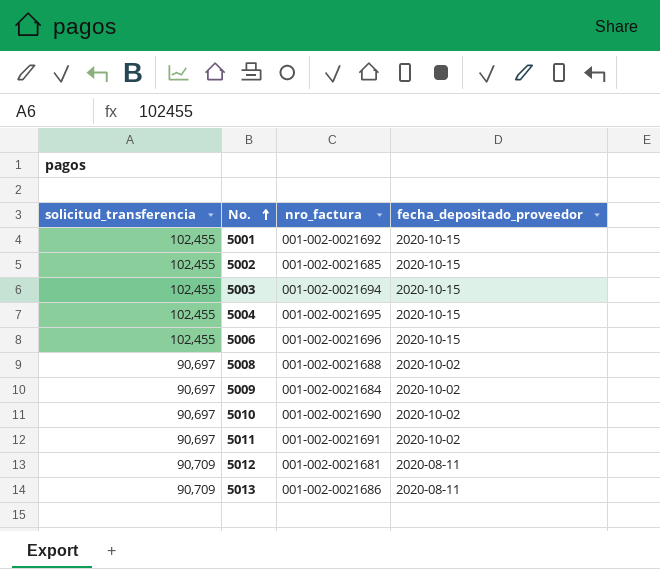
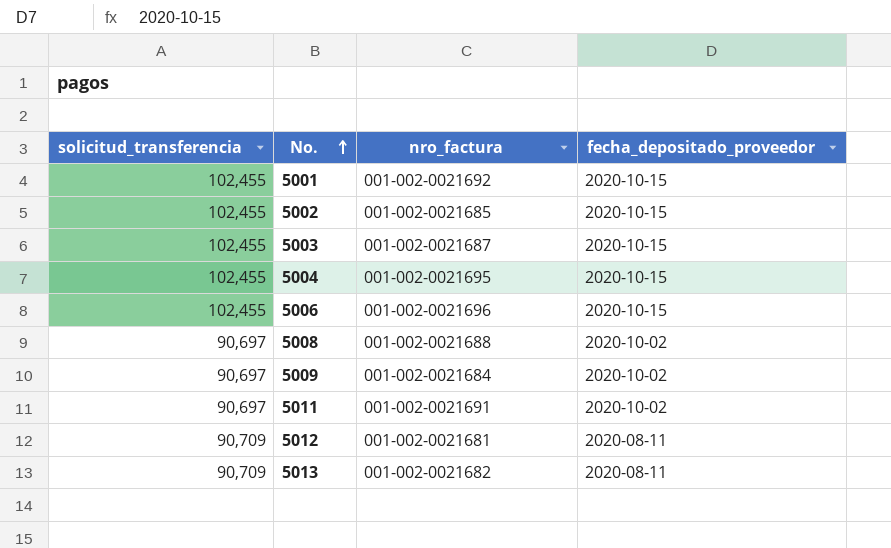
row 5010: 90,697 | 001-002-0021690 | 2020-10-02 -> none
5003 | nro_factura: 001-002-0021694 -> 001-002-0021687
5013 | nro_factura: 001-002-0021686 -> 001-002-0021682

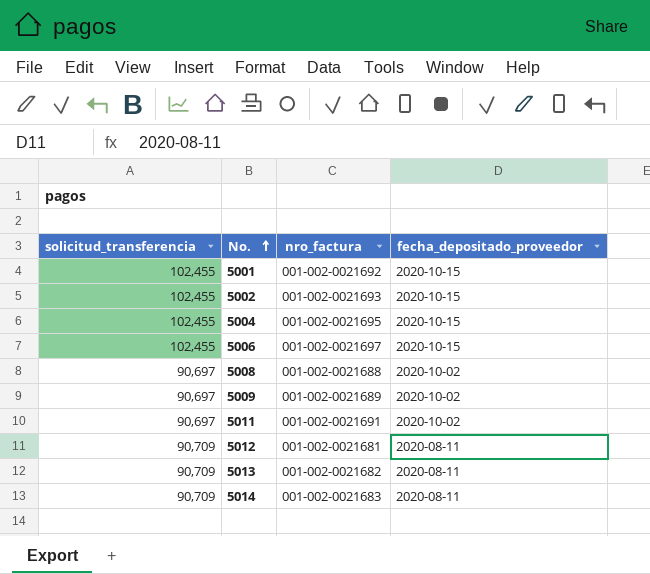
row 5003: 102,455 | 001-002-0021687 | 2020-10-15 -> none
5002 | nro_factura: 001-002-0021685 -> 001-002-0021693
5006 | nro_factura: 001-002-0021696 -> 001-002-0021697
5009 | nro_factura: 001-002-0021684 -> 001-002-0021689
row 5014: none -> 90,709 | 001-002-0021683 | 2020-08-11

